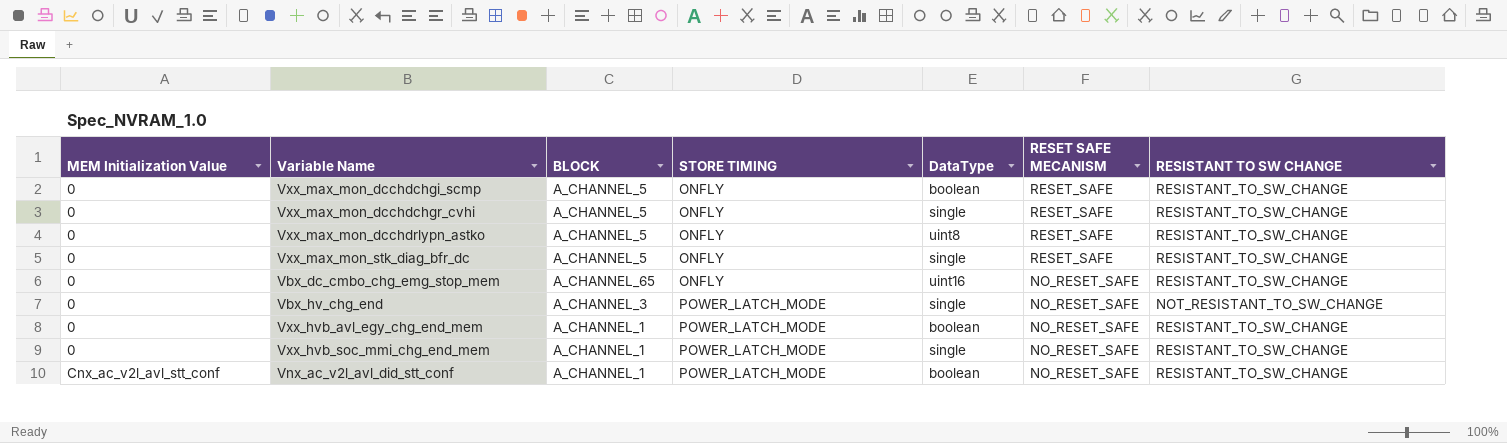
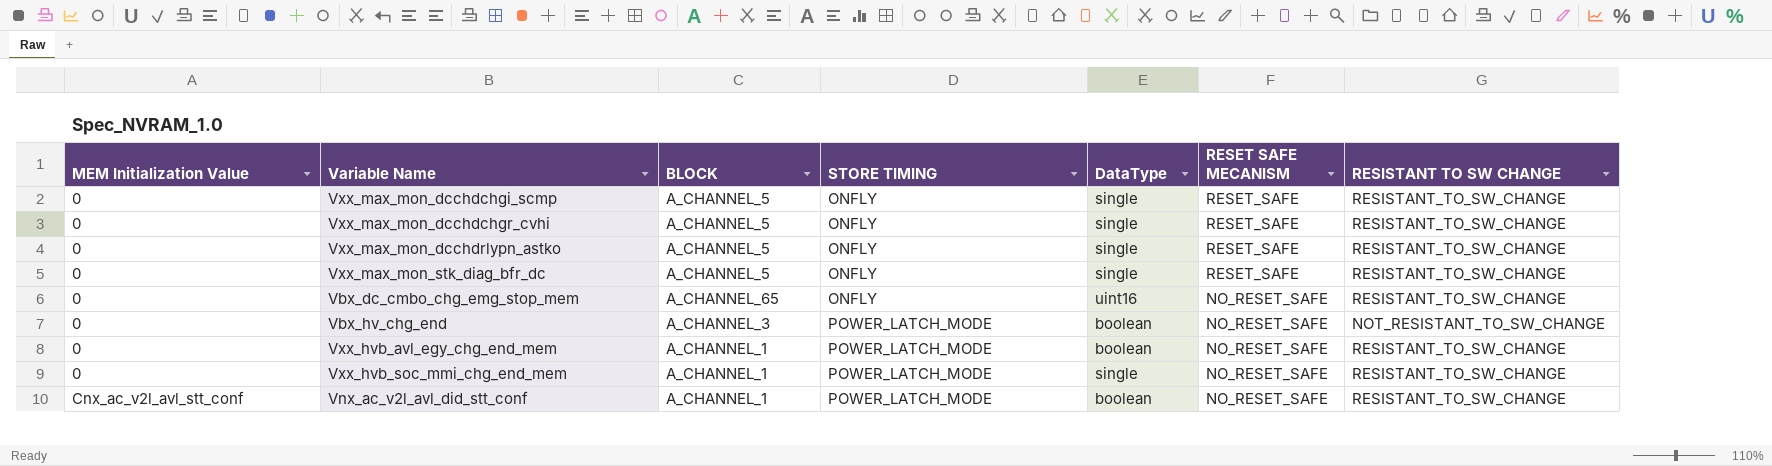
Vxx_max_mon_dcchdchgi_scmp | DataType: boolean -> single
Vxx_max_mon_dcchdrlypn_astko | DataType: uint8 -> single
Vbx_hv_chg_end | DataType: single -> boolean

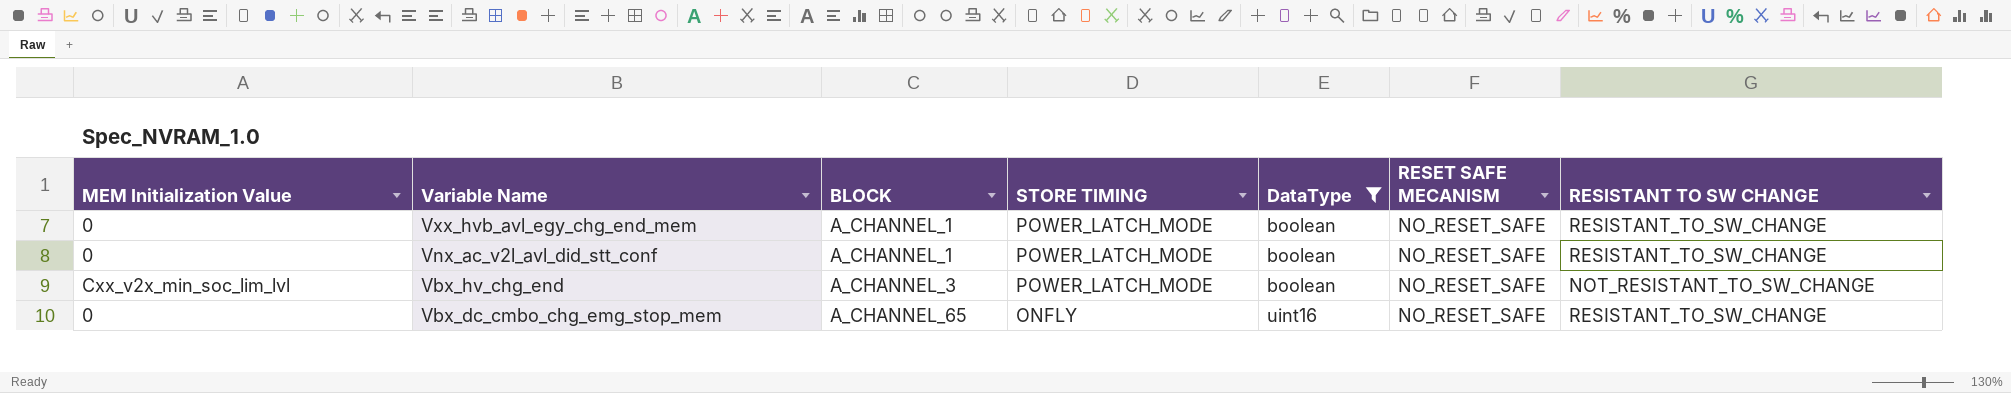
filter: none -> DataType != single
row order: MEM Initialization Value ascending -> Variable Name descending
Vnx_ac_v2l_avl_did_stt_conf | MEM Initialization Value: Cnx_ac_v2l_avl_stt_conf -> 0
Vbx_hv_chg_end | MEM Initialization Value: 0 -> Cxx_v2x_min_soc_lim_lvl

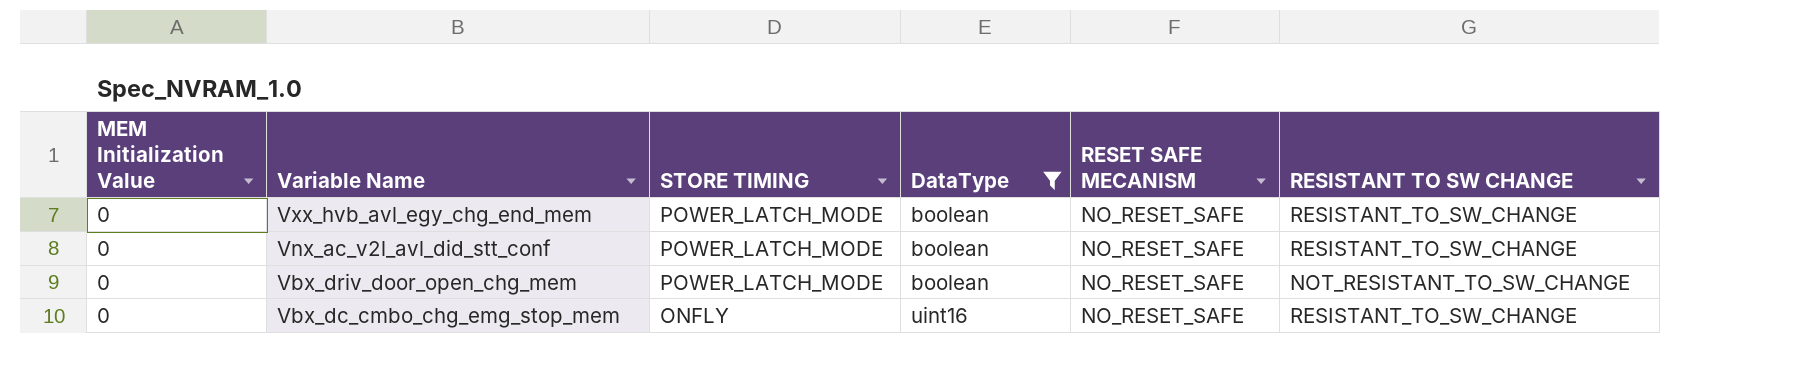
column BLOCK | position: 3 -> none
row Vbx_hv_chg_end: Cxx_v2x_min_soc_lim_lvl | A_CHANNEL_3 | POWER_LATCH_MODE | boolean | NO_RESET_SAFE | NOT_RESISTANT_TO_SW_CHANGE -> none
row Vbx_driv_door_open_chg_mem: none -> 0 | POWER_LATCH_MODE | boolean | NO_RESET_SAFE | NOT_RESISTANT_TO_SW_CHANGE

